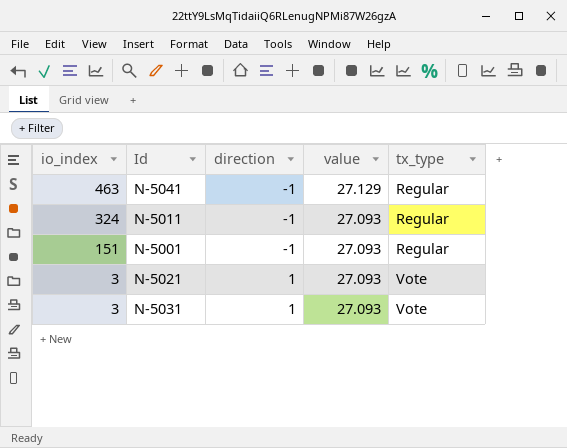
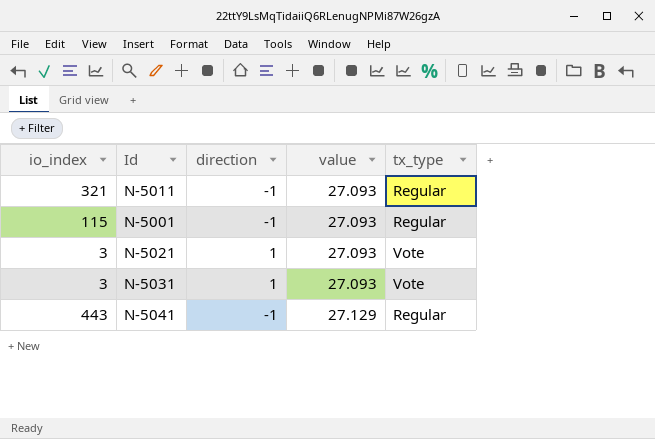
row order: io_index descending -> value ascending
N-5011 | io_index: 324 -> 321
N-5001 | io_index: 151 -> 115
N-5041 | io_index: 463 -> 443

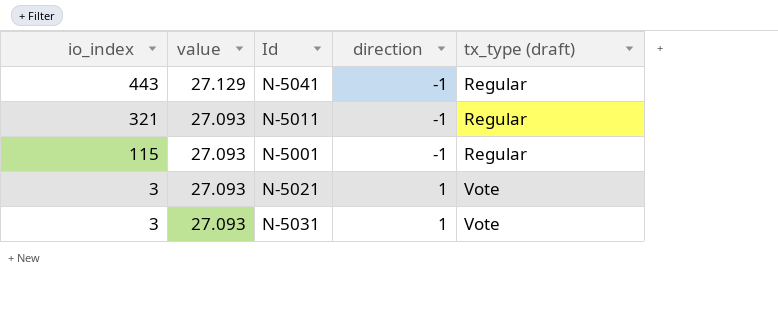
row order: value ascending -> io_index descending
column value | position: 4 -> 2
column name: tx_type -> tx_type (draft)

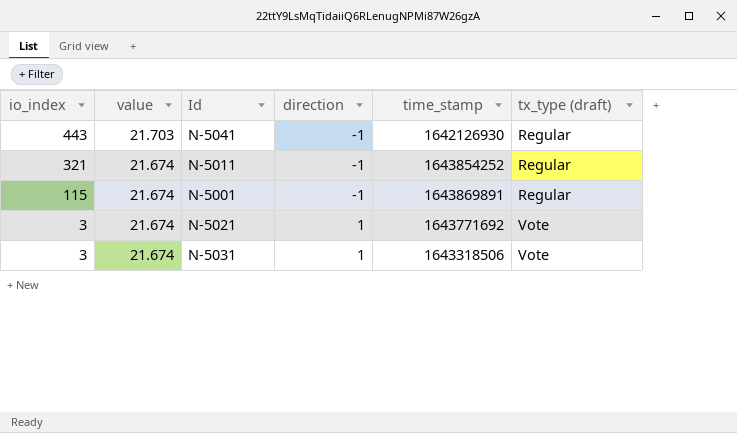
column time_stamp | position: none -> 5
N-5041 | value: 27.129 -> 21.703
N-5011 | value: 27.093 -> 21.674
N-5001 | value: 27.093 -> 21.674
N-5021 | value: 27.093 -> 21.674
N-5031 | value: 27.093 -> 21.674

